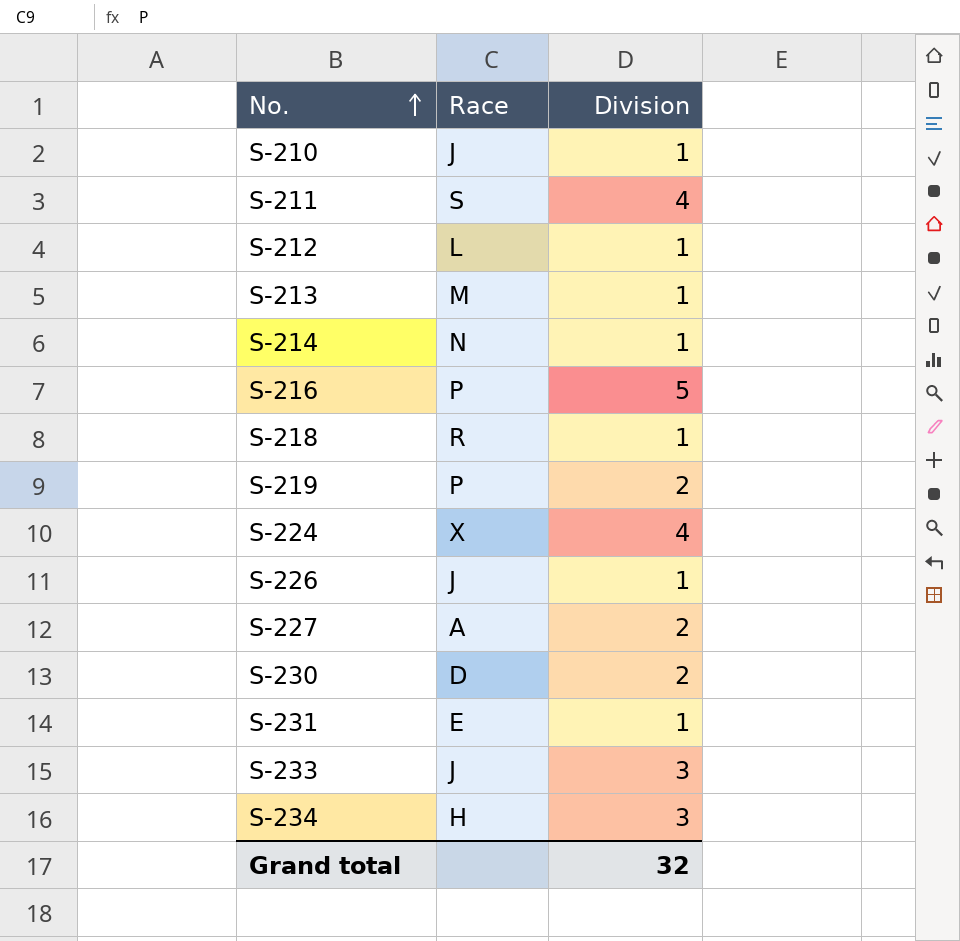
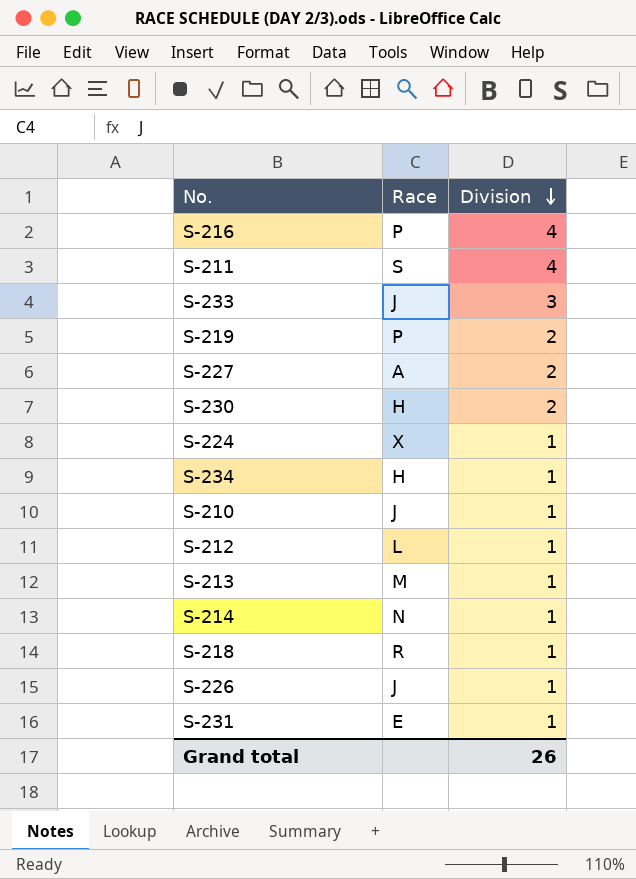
row order: No. ascending -> Division descending
S-216 | Division: 5 -> 4
S-230 | Race: D -> H
S-224 | Division: 4 -> 1
S-234 | Division: 3 -> 1
Grand total | Division: 32 -> 26

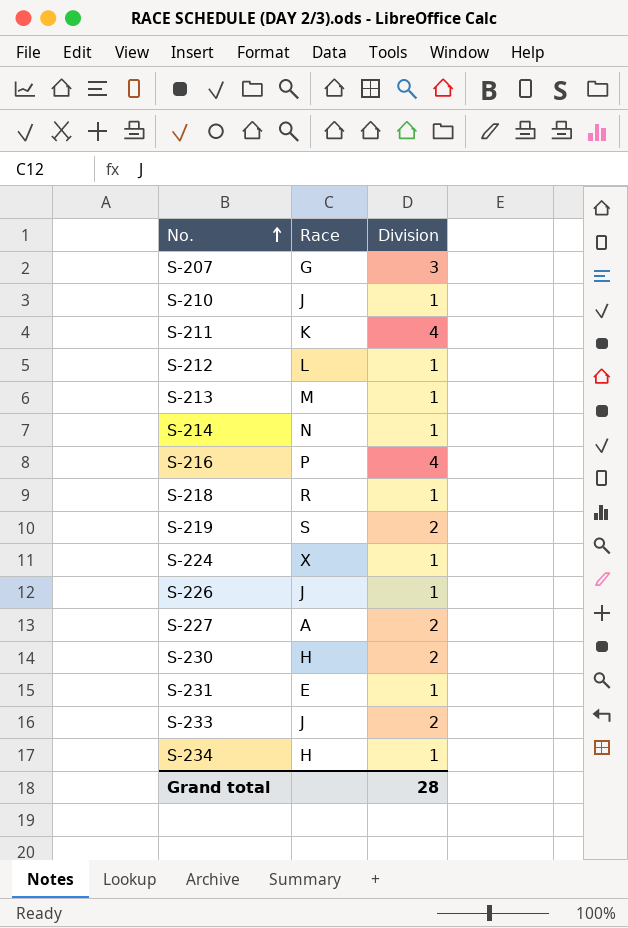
row order: Division descending -> No. ascending
row S-207: none -> G | 3
S-211 | Race: S -> K
S-219 | Race: P -> S
S-233 | Division: 3 -> 2
Grand total | Division: 26 -> 28

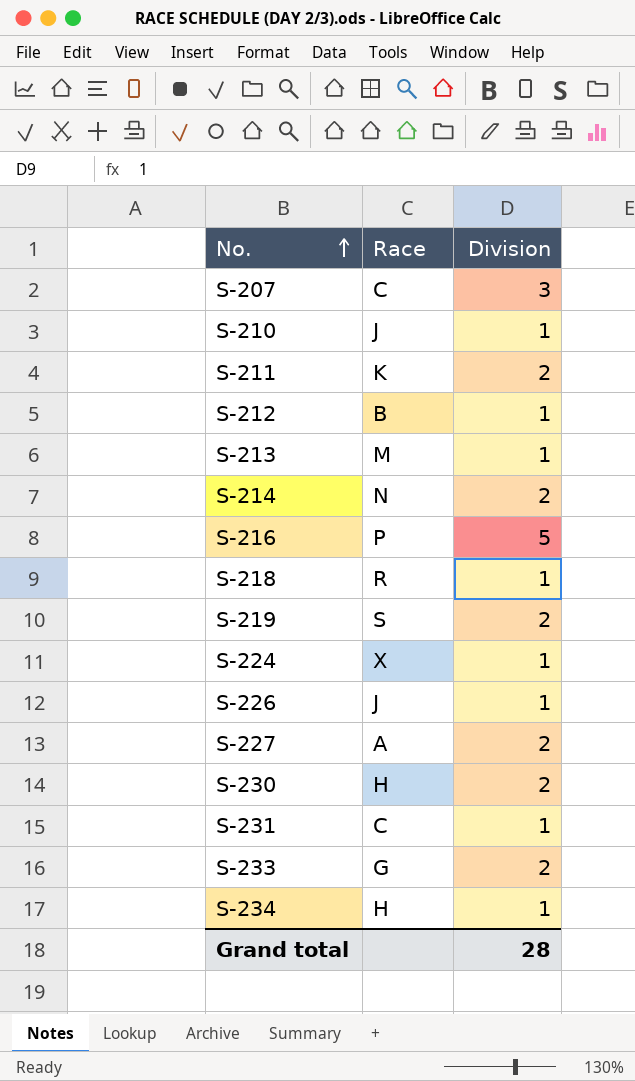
S-207 | Race: G -> C
S-211 | Division: 4 -> 2
S-212 | Race: L -> B
S-214 | Division: 1 -> 2
S-216 | Division: 4 -> 5
S-231 | Race: E -> C
S-233 | Race: J -> G

